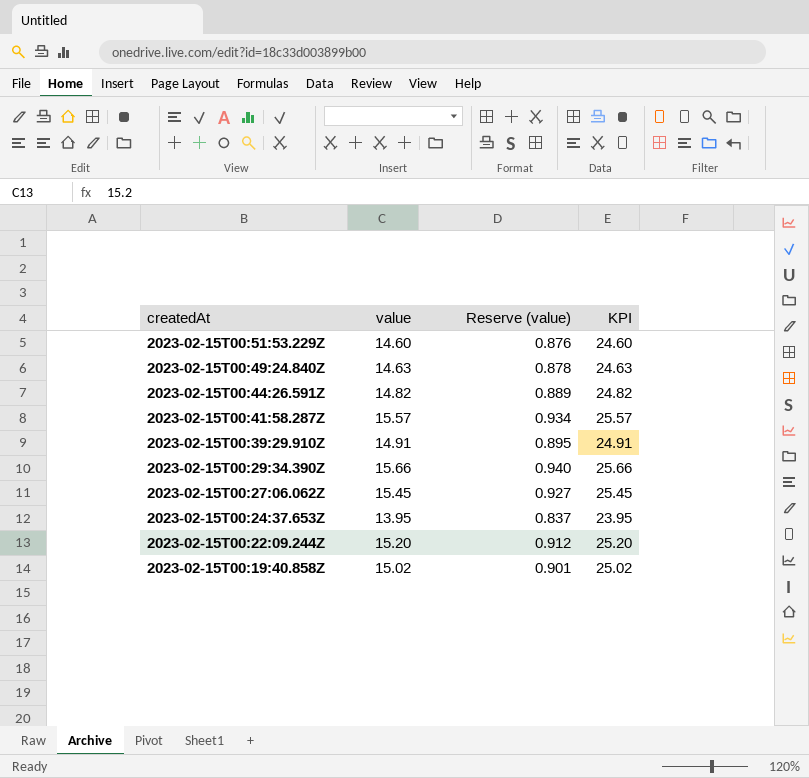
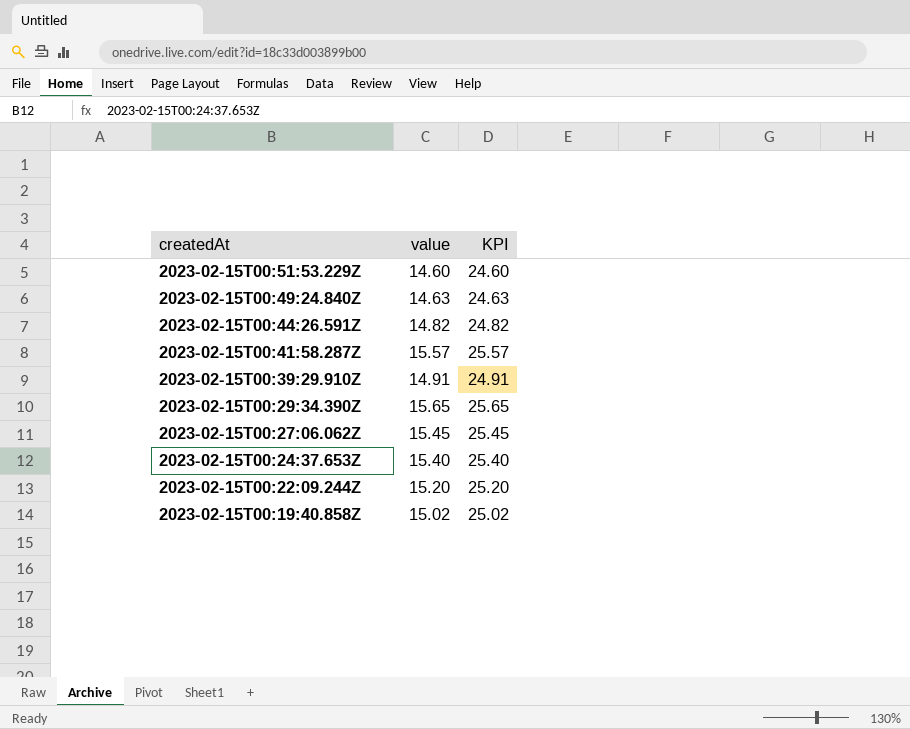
column Reserve (value) | formula: [value] * 0.06 -> none
2023-02-15T00:29:34.390Z | value: 15.66 -> 15.65
2023-02-15T00:29:34.390Z | KPI: 25.66 -> 25.65
2023-02-15T00:24:37.653Z | value: 13.95 -> 15.40
2023-02-15T00:24:37.653Z | KPI: 23.95 -> 25.40

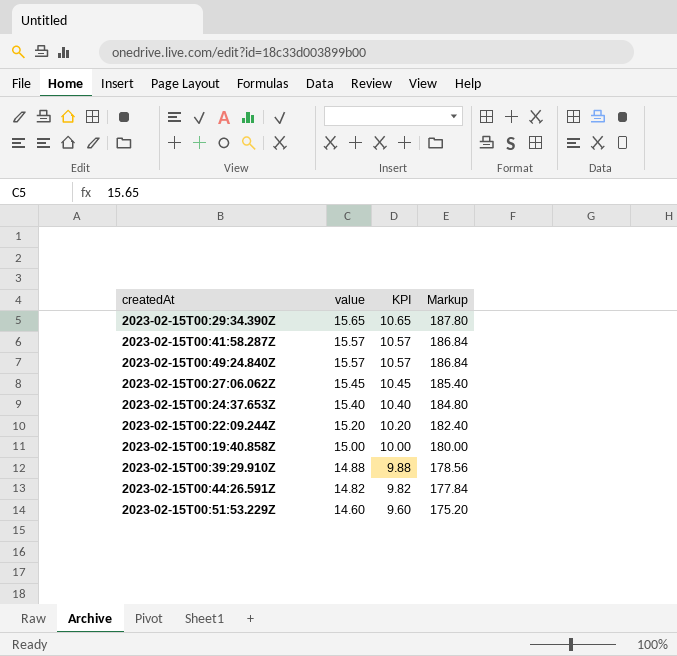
row order: createdAt descending -> value descending
column KPI | formula: [value] + 10 -> [value] - 5
column Markup | formula: none -> [value] * 12
2023-02-15T00:49:24.840Z | value: 14.63 -> 15.57
2023-02-15T00:19:40.858Z | value: 15.02 -> 15.00
2023-02-15T00:39:29.910Z | value: 14.91 -> 14.88

